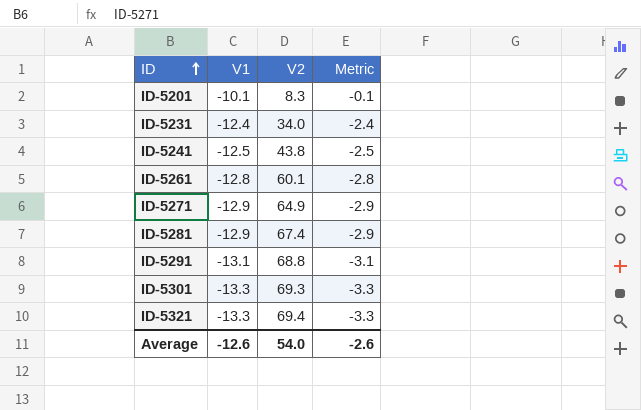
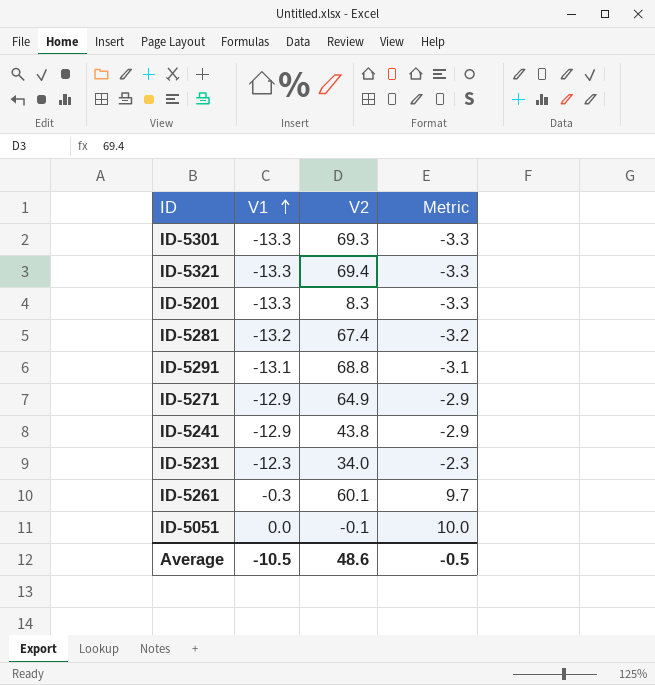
row order: ID ascending -> V1 ascending
ID-5201 | V1: -10.1 -> -13.3
ID-5201 | Metric: -0.1 -> -3.3
ID-5281 | V1: -12.9 -> -13.2
ID-5281 | Metric: -2.9 -> -3.2
ID-5241 | V1: -12.5 -> -12.9
ID-5241 | Metric: -2.5 -> -2.9
ID-5231 | V1: -12.4 -> -12.3
ID-5231 | Metric: -2.4 -> -2.3
ID-5261 | V1: -12.8 -> -0.3
ID-5261 | Metric: -2.8 -> 9.7
row ID-5051: none -> 0.0 | -0.1 | 10.0
Average | V1: -12.6 -> -10.5
Average | V2: 54.0 -> 48.6
Average | Metric: -2.6 -> -0.5

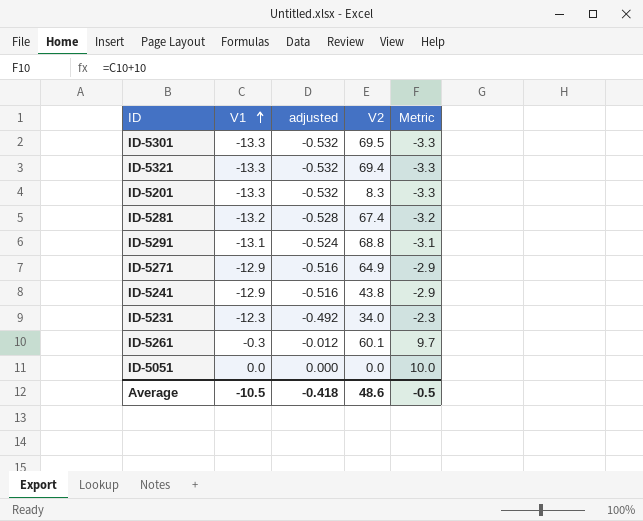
column adjusted | formula: none -> [V1] * 0.04
ID-5301 | V2: 69.3 -> 69.5
ID-5051 | V2: -0.1 -> 0.0

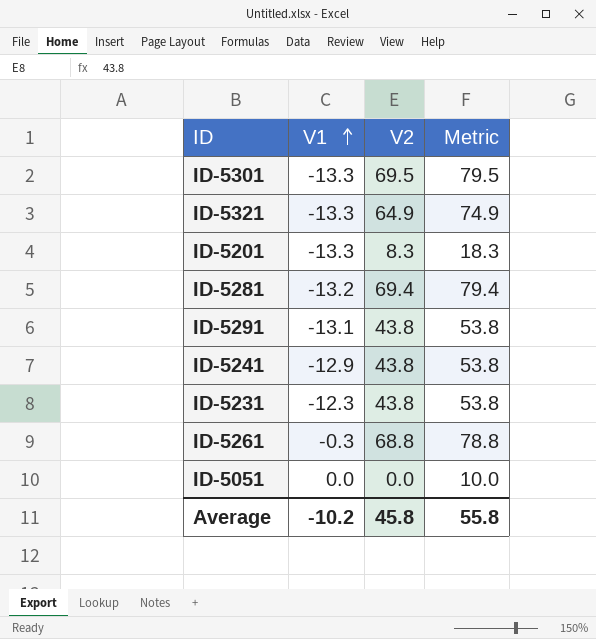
column adjusted | formula: [V1] * 0.04 -> none
column Metric | formula: [V1] + 10 -> [V2] + 10
row ID-5271: -12.9 | -0.516 | 64.9 | -2.9 -> none
ID-5321 | V2: 69.4 -> 64.9
ID-5281 | V2: 67.4 -> 69.4
ID-5291 | V2: 68.8 -> 43.8
ID-5231 | V2: 34.0 -> 43.8
ID-5261 | V2: 60.1 -> 68.8
Average | V1: -10.5 -> -10.2
Average | V2: 48.6 -> 45.8
Average | Metric: -0.5 -> 55.8

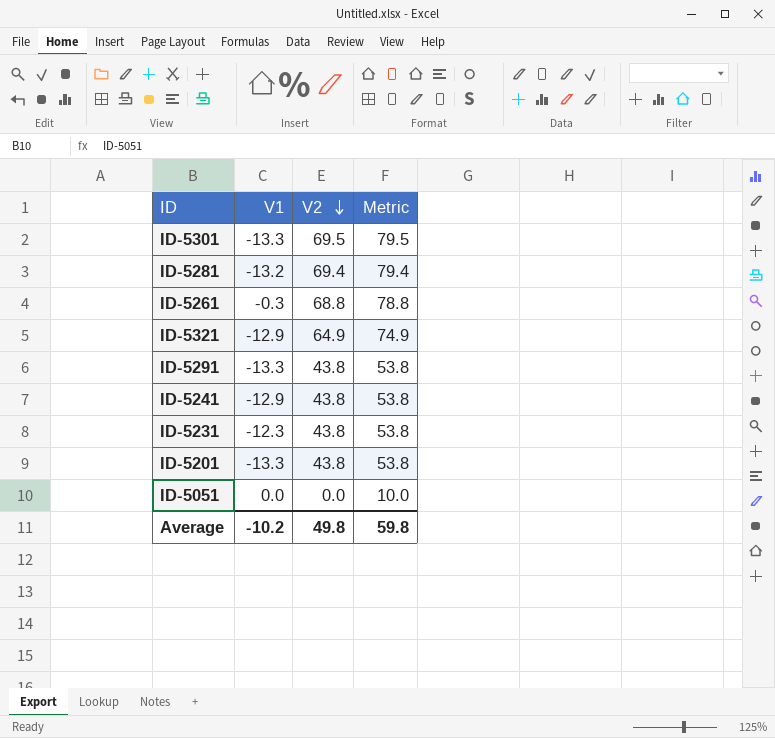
row order: V1 ascending -> V2 descending
ID-5321 | V1: -13.3 -> -12.9
ID-5291 | V1: -13.1 -> -13.3
ID-5201 | V2: 8.3 -> 43.8
ID-5201 | Metric: 18.3 -> 53.8
Average | V2: 45.8 -> 49.8
Average | Metric: 55.8 -> 59.8

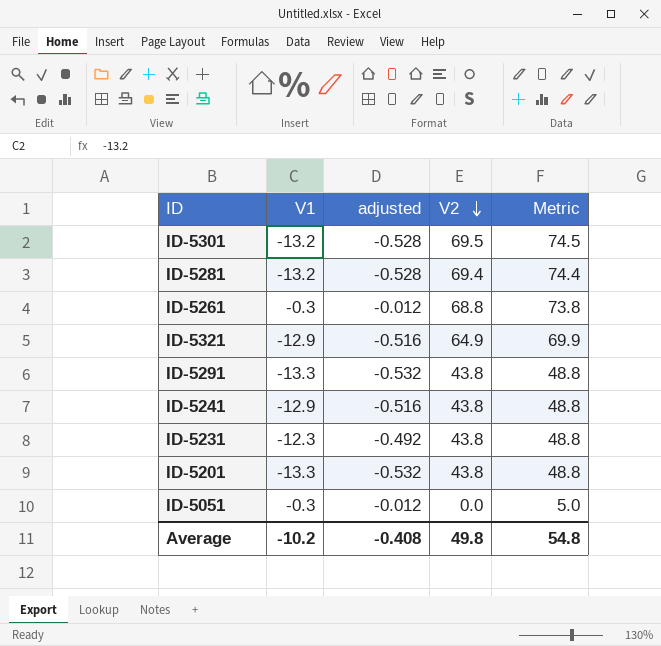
column adjusted | formula: none -> [V1] * 0.04
column Metric | formula: [V2] + 10 -> [V2] + 5
ID-5301 | V1: -13.3 -> -13.2
ID-5051 | V1: 0.0 -> -0.3
Average | Metric: 59.8 -> 54.8

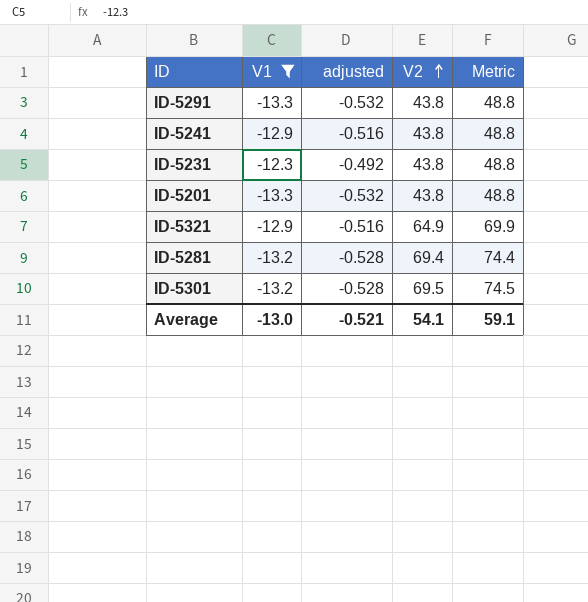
filter: none -> V1 != -0.3
row order: V2 descending -> V2 ascending
Average | V1: -10.2 -> -13.0
Average | adjusted: -0.408 -> -0.521
Average | V2: 49.8 -> 54.1
Average | Metric: 54.8 -> 59.1

